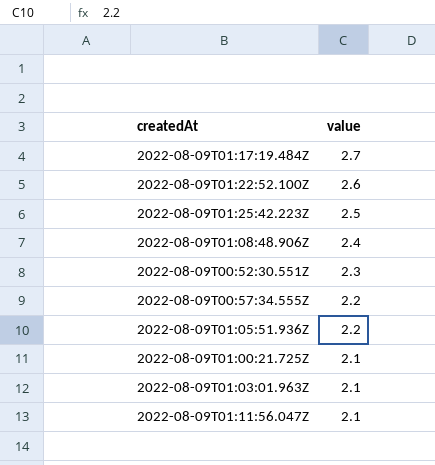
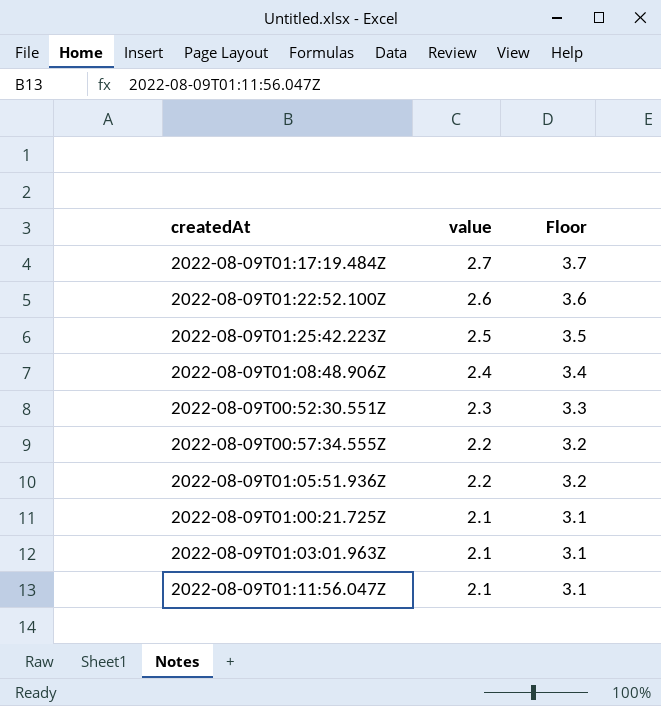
column Floor | formula: none -> [value] + 1

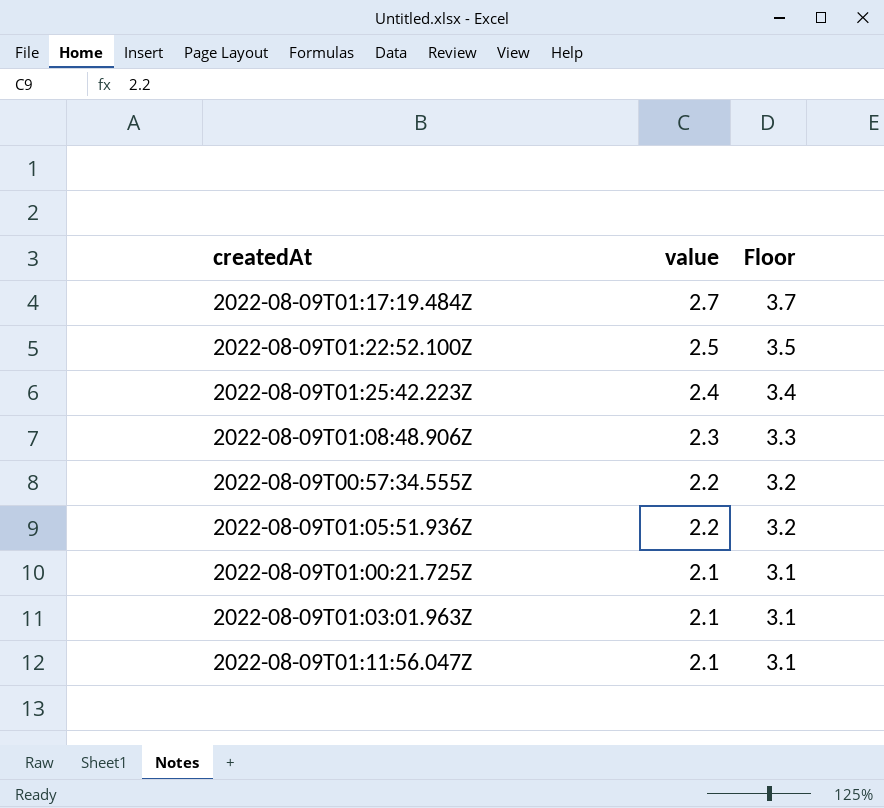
row 2022-08-09T00:52:30.551Z: 2.3 | 3.3 -> none
2022-08-09T01:22:52.100Z | value: 2.6 -> 2.5
2022-08-09T01:22:52.100Z | Floor: 3.6 -> 3.5
2022-08-09T01:25:42.223Z | value: 2.5 -> 2.4
2022-08-09T01:25:42.223Z | Floor: 3.5 -> 3.4
2022-08-09T01:08:48.906Z | value: 2.4 -> 2.3
2022-08-09T01:08:48.906Z | Floor: 3.4 -> 3.3

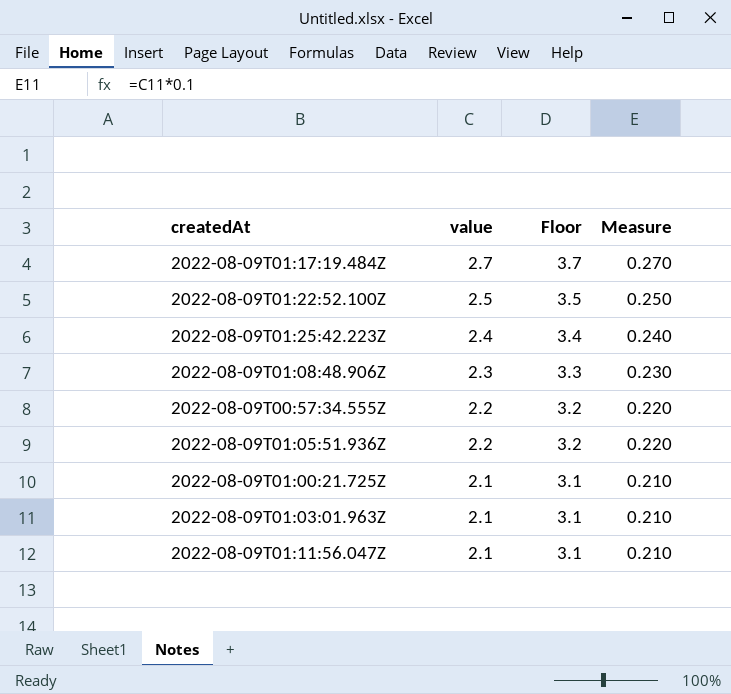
column Measure | formula: none -> [value] * 0.1

